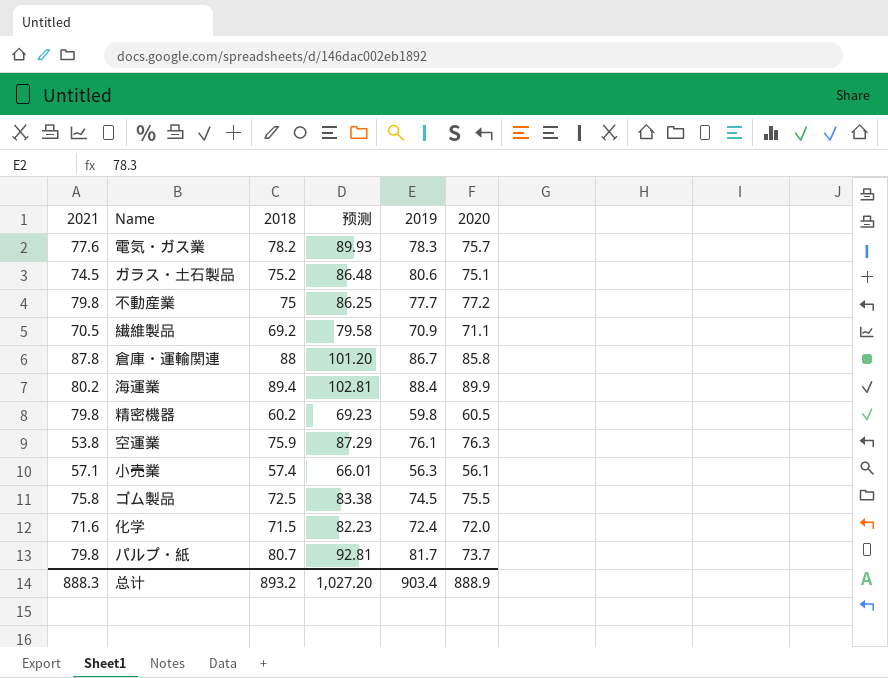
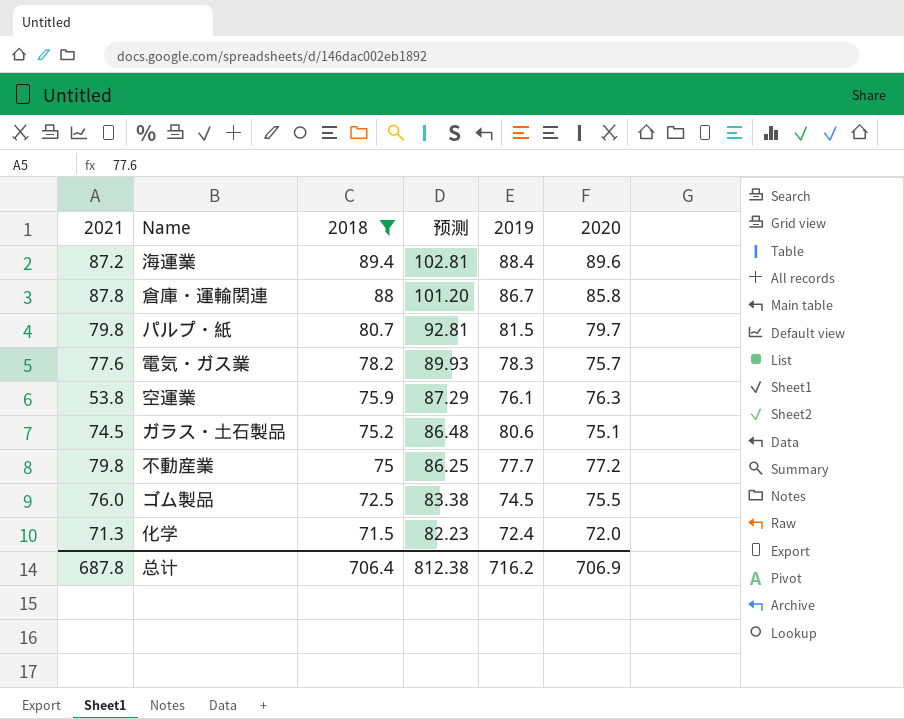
filter: none -> 2018 >= 71.5
row order: none -> 2018 descending
海運業 | 2021: 80.2 -> 87.2
海運業 | 2020: 89.9 -> 89.6
パルプ・紙 | 2019: 81.7 -> 81.5
パルプ・紙 | 2020: 73.7 -> 79.7
ゴム製品 | 2021: 75.8 -> 76.0
化学 | 2021: 71.6 -> 71.3
总计 | 2021: 888.3 -> 687.8
总计 | 2018: 893.2 -> 706.4
总计 | 预测: 1,027.20 -> 812.38
总计 | 2019: 903.4 -> 716.2
总计 | 2020: 888.9 -> 706.9

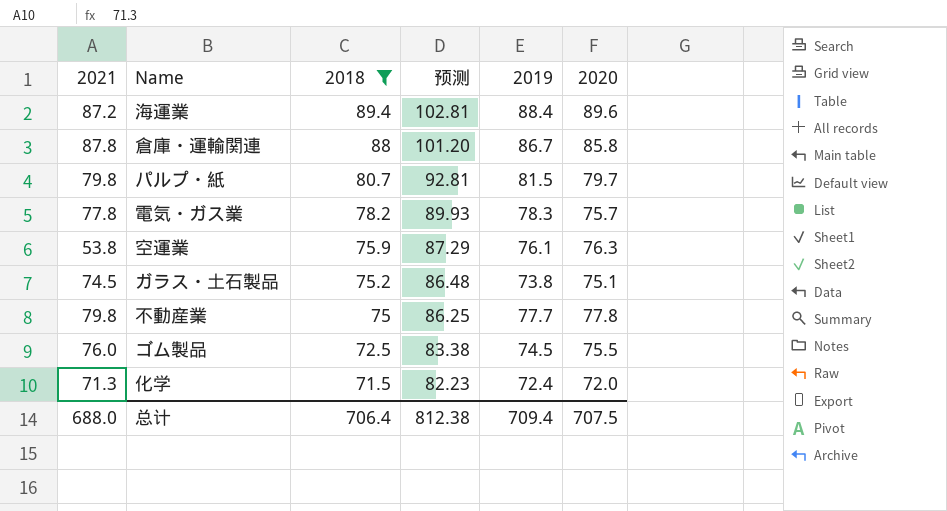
電気・ガス業 | 2021: 77.6 -> 77.8
ガラス・土石製品 | 2019: 80.6 -> 73.8
不動産業 | 2020: 77.2 -> 77.8
总计 | 2021: 687.8 -> 688.0
总计 | 2019: 716.2 -> 709.4
总计 | 2020: 706.9 -> 707.5

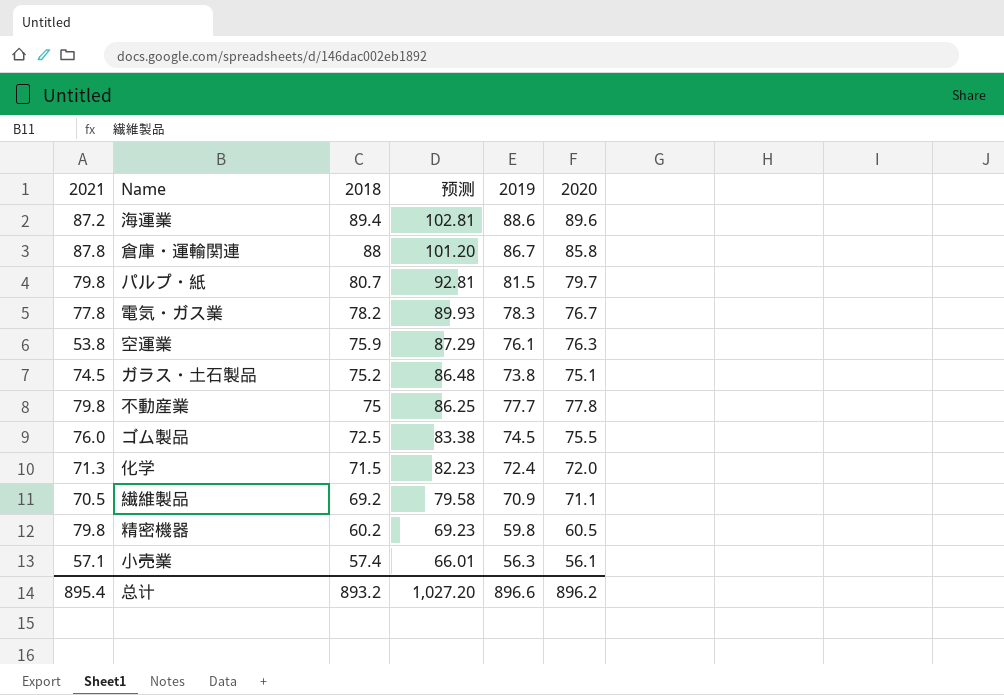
filter: 2018 >= 71.5 -> none
海運業 | 2019: 88.4 -> 88.6
電気・ガス業 | 2020: 75.7 -> 76.7
总计 | 2021: 688.0 -> 895.4
总计 | 2018: 706.4 -> 893.2
总计 | 预测: 812.38 -> 1,027.20
总计 | 2019: 709.4 -> 896.6
总计 | 2020: 707.5 -> 896.2

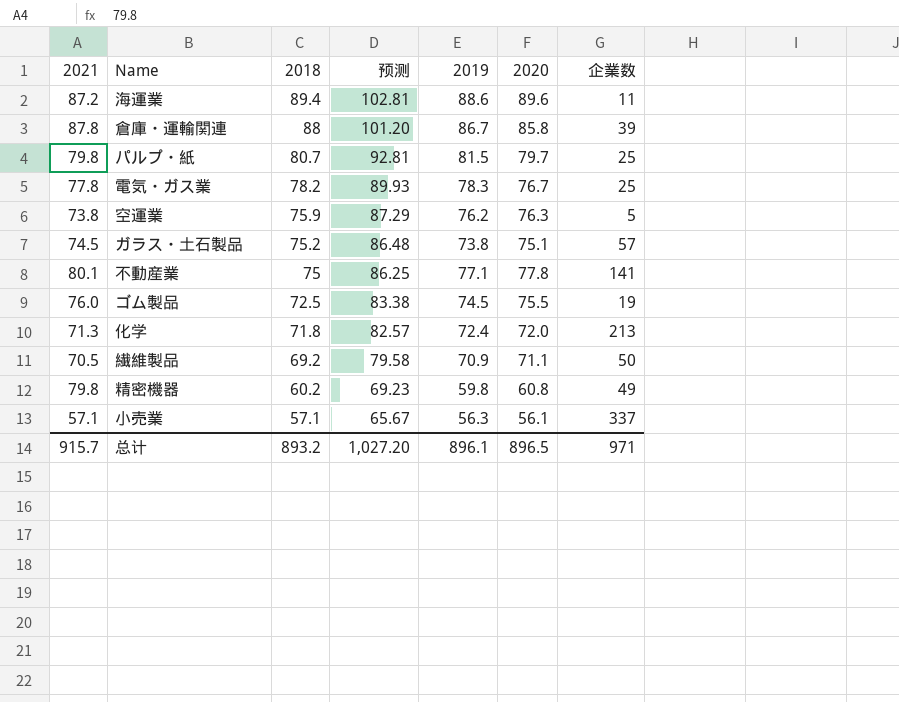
column 企業数 | position: none -> 7
空運業 | 2021: 53.8 -> 73.8
空運業 | 2019: 76.1 -> 76.2
不動産業 | 2021: 79.8 -> 80.1
不動産業 | 2019: 77.7 -> 77.1
化学 | 2018: 71.5 -> 71.8
化学 | 预测: 82.23 -> 82.57
精密機器 | 2020: 60.5 -> 60.8
小売業 | 2018: 57.4 -> 57.1
小売業 | 预测: 66.01 -> 65.67
总计 | 2021: 895.4 -> 915.7
总计 | 2019: 896.6 -> 896.1
总计 | 2020: 896.2 -> 896.5

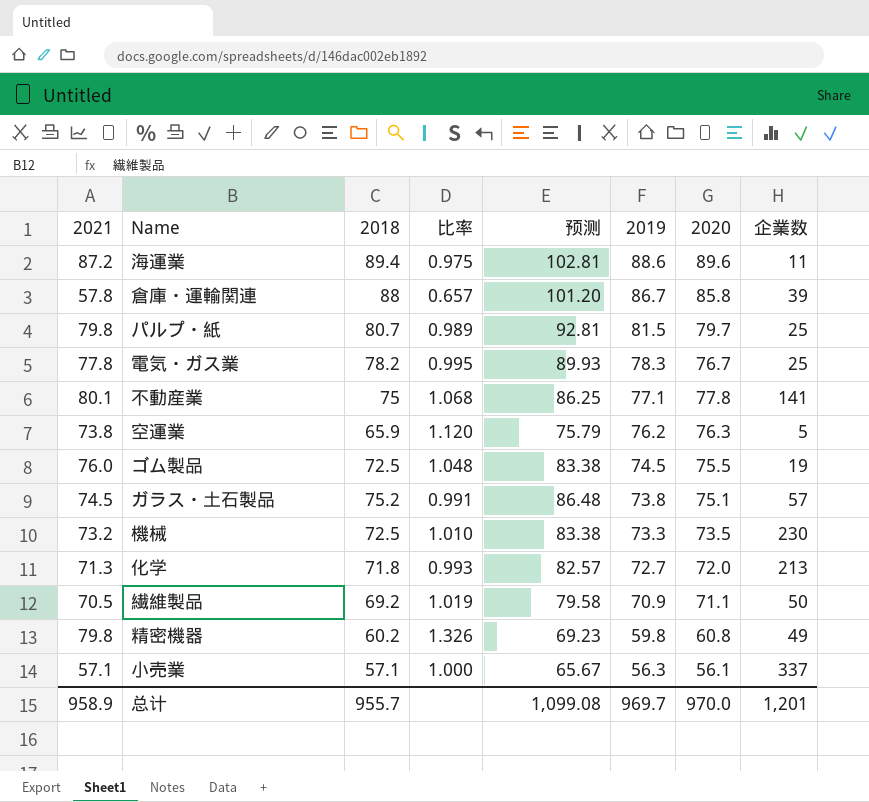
row order: 2018 descending -> 2019 descending
column 比率 | formula: none -> [2021] / [2018]
倉庫・運輸関連 | 2021: 87.8 -> 57.8
空運業 | 2018: 75.9 -> 65.9
空運業 | 预测: 87.29 -> 75.79
row 機械: none -> 73.2 | 72.5 | 1.010 | 83.38 | 73.3 | 73.5 | 230
化学 | 2019: 72.4 -> 72.7
总计 | 2021: 915.7 -> 958.9
总计 | 2018: 893.2 -> 955.7
总计 | 预测: 1,027.20 -> 1,099.08
总计 | 2019: 896.1 -> 969.7
总计 | 2020: 896.5 -> 970.0
总计 | 企業数: 971 -> 1,201

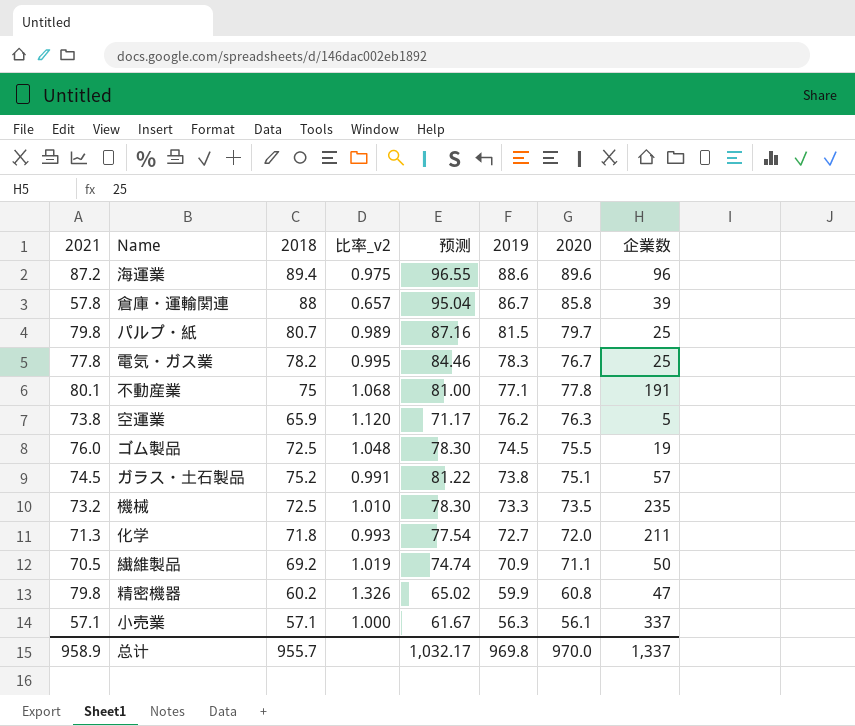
column name: 比率 -> 比率_v2
column 预测 | formula: [2018] * 1.15 -> [2018] * 1.08
海運業 | 企業数: 11 -> 96
不動産業 | 企業数: 141 -> 191
機械 | 企業数: 230 -> 235
化学 | 企業数: 213 -> 211
精密機器 | 2019: 59.8 -> 59.9
精密機器 | 企業数: 49 -> 47
总计 | 预测: 1,099.08 -> 1,032.17
总计 | 2019: 969.7 -> 969.8
总计 | 企業数: 1,201 -> 1,337

